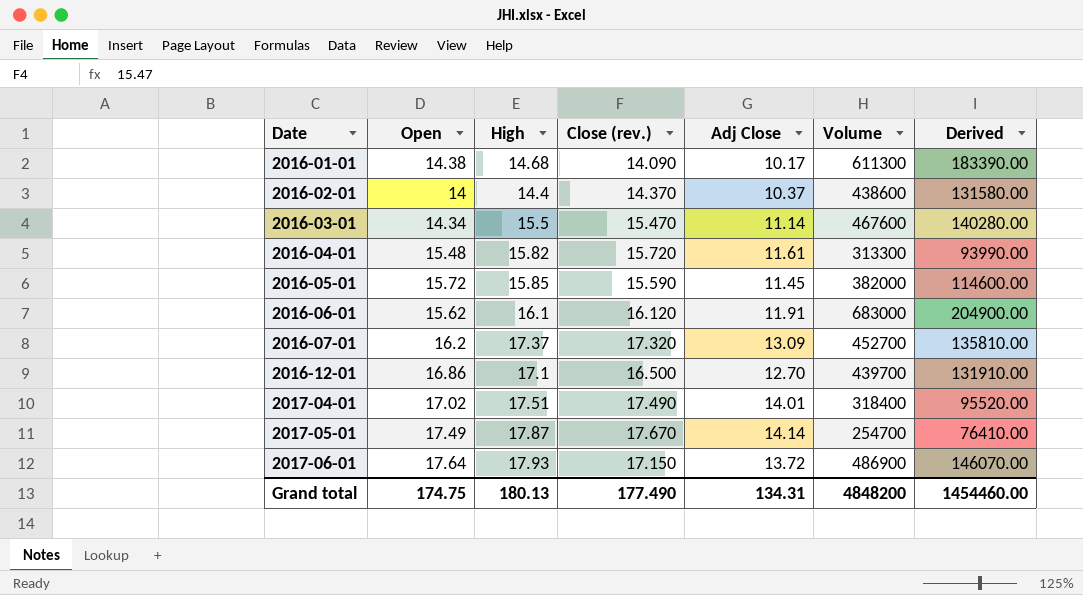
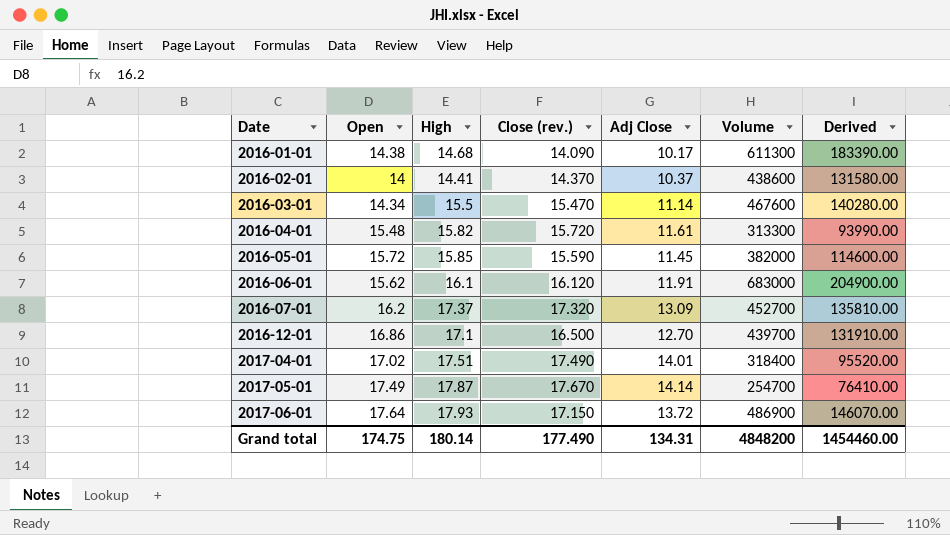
2016-02-01 | High: 14.4 -> 14.41
Grand total | High: 180.13 -> 180.14

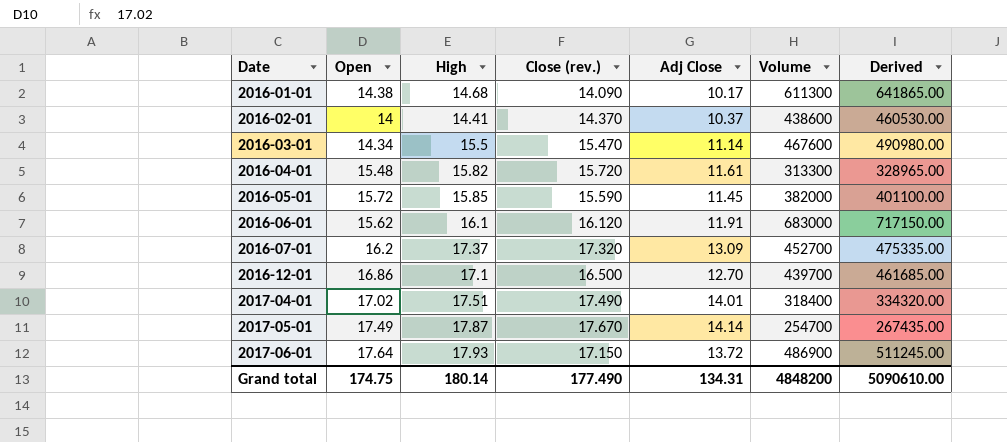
column Derived | formula: [Volume] * 0.3 -> [Volume] * 1.05
Grand total | Derived: 1454460.00 -> 5090610.00

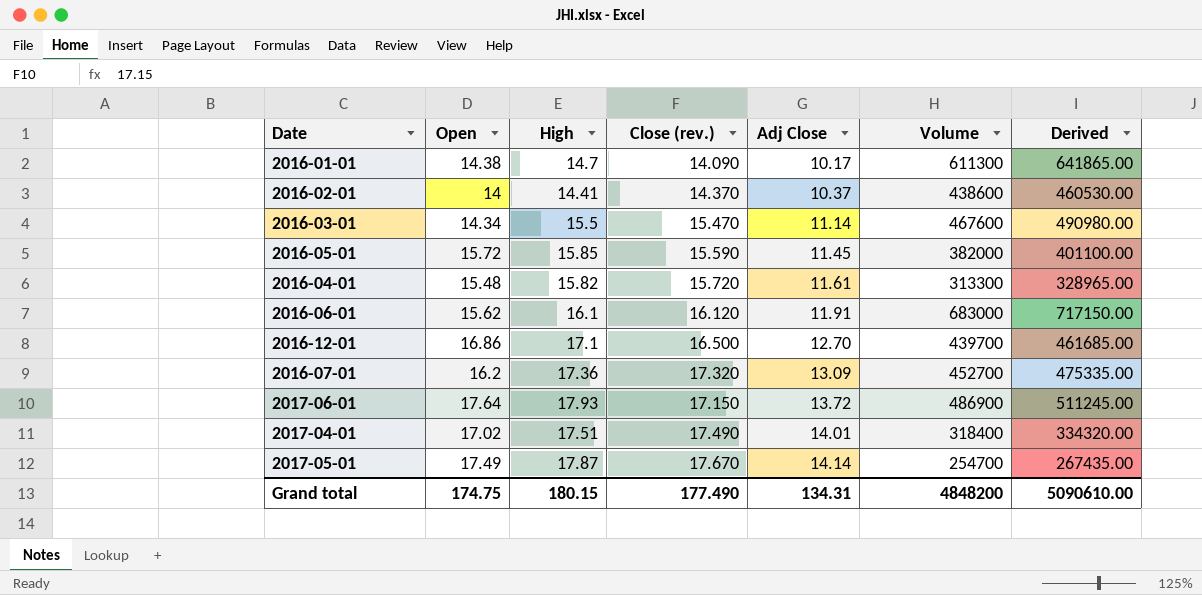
row order: Date ascending -> Adj Close ascending
2016-01-01 | High: 14.68 -> 14.7
2016-07-01 | High: 17.37 -> 17.36
Grand total | High: 180.14 -> 180.15

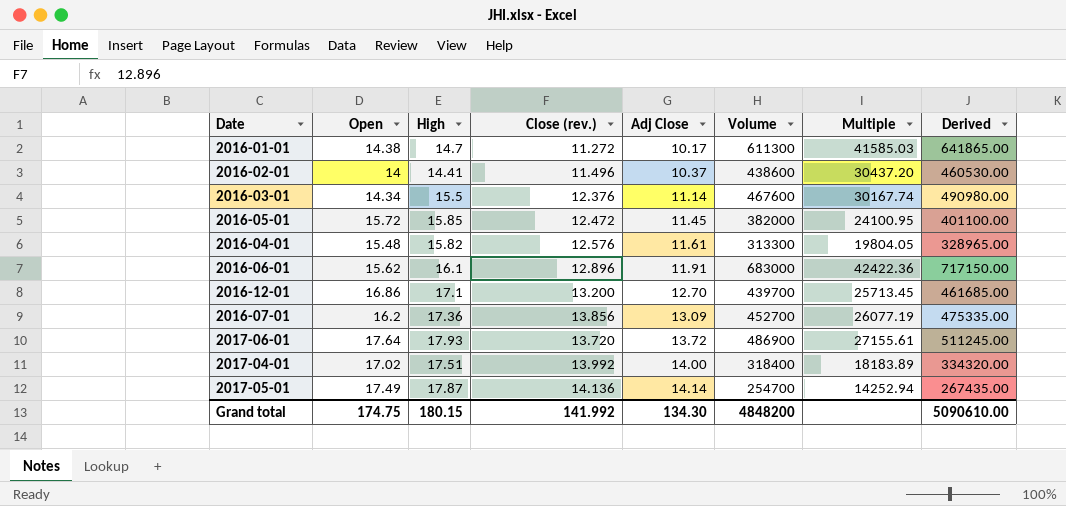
column Multiple | formula: none -> [Volume] / [High]
2016-01-01 | Close (rev.): 14.090 -> 11.272
2016-02-01 | Close (rev.): 14.370 -> 11.496
2016-03-01 | Close (rev.): 15.470 -> 12.376
2016-05-01 | Close (rev.): 15.590 -> 12.472
2016-04-01 | Close (rev.): 15.720 -> 12.576
2016-06-01 | Close (rev.): 16.120 -> 12.896
2016-12-01 | Close (rev.): 16.500 -> 13.200
2016-07-01 | Close (rev.): 17.320 -> 13.856
2017-06-01 | Close (rev.): 17.150 -> 13.720
2017-04-01 | Close (rev.): 17.490 -> 13.992
2017-04-01 | Adj Close: 14.01 -> 14.00
2017-05-01 | Close (rev.): 17.670 -> 14.136
Grand total | Close (rev.): 177.490 -> 141.992
Grand total | Adj Close: 134.31 -> 134.30

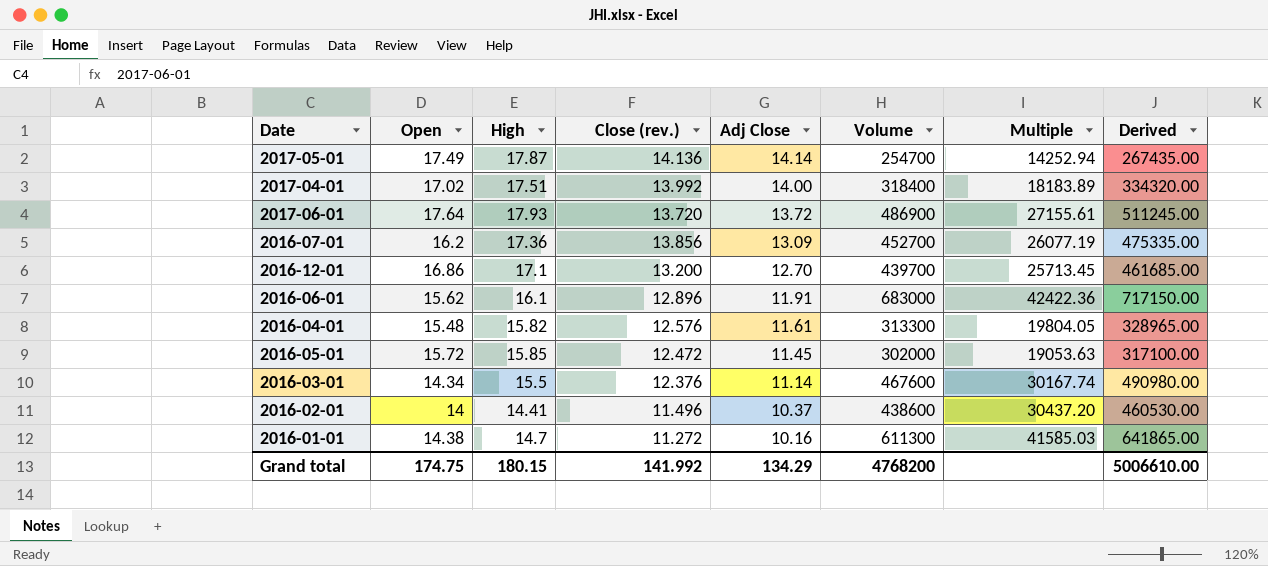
row order: Adj Close ascending -> Adj Close descending
2016-05-01 | Volume: 382000 -> 302000
2016-05-01 | Multiple: 24100.95 -> 19053.63
2016-05-01 | Derived: 401100.00 -> 317100.00
2016-01-01 | Adj Close: 10.17 -> 10.16
Grand total | Adj Close: 134.30 -> 134.29
Grand total | Volume: 4848200 -> 4768200
Grand total | Derived: 5090610.00 -> 5006610.00

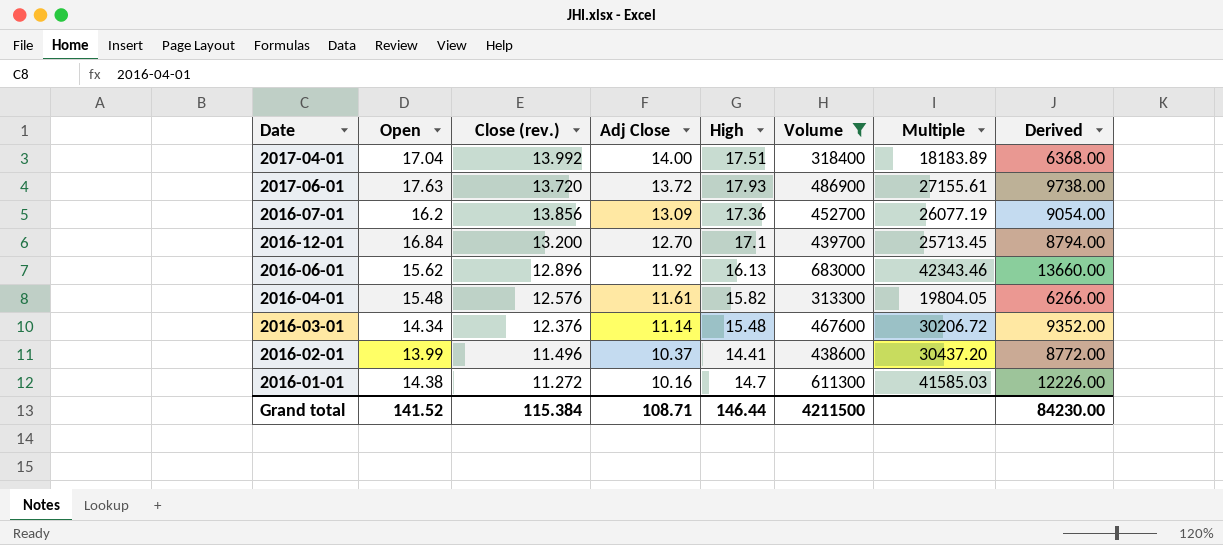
filter: none -> Volume >= 313300
column High | position: 3 -> 5
column Derived | formula: [Volume] * 1.05 -> [Volume] * 0.02
2017-04-01 | Open: 17.02 -> 17.04
2017-06-01 | Open: 17.64 -> 17.63
2016-12-01 | Open: 16.86 -> 16.84
2016-06-01 | Adj Close: 11.91 -> 11.92
2016-06-01 | High: 16.1 -> 16.13
2016-06-01 | Multiple: 42422.36 -> 42343.46
2016-03-01 | High: 15.5 -> 15.48
2016-03-01 | Multiple: 30167.74 -> 30206.72
2016-02-01 | Open: 14 -> 13.99
Grand total | Open: 174.75 -> 141.52
Grand total | Close (rev.): 141.992 -> 115.384
Grand total | Adj Close: 134.29 -> 108.71
Grand total | High: 180.15 -> 146.44
Grand total | Volume: 4768200 -> 4211500
Grand total | Derived: 5006610.00 -> 84230.00

